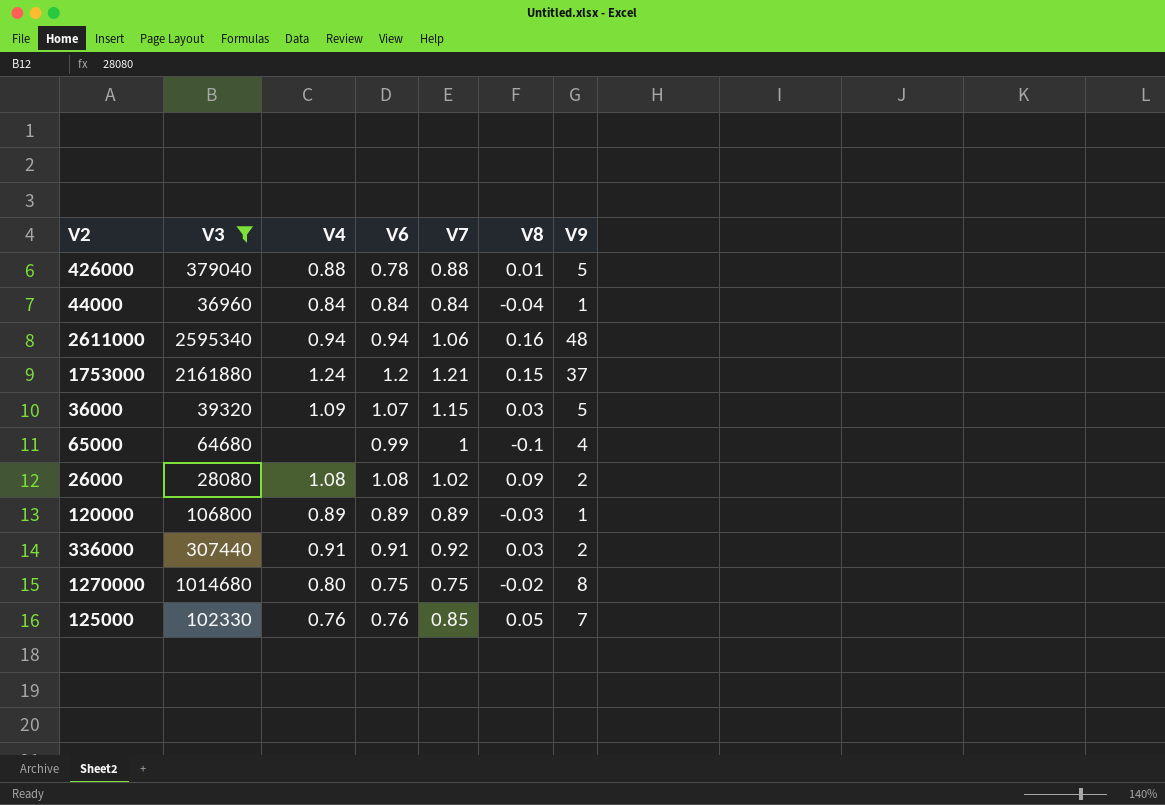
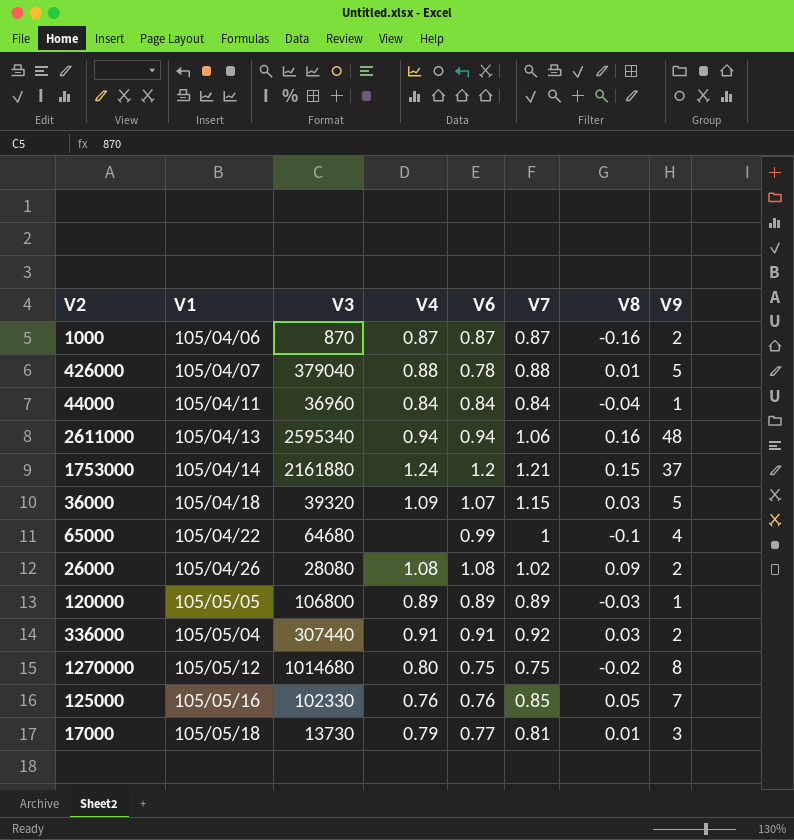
filter: V3 >= 28080 -> none
column V1 | position: none -> 2

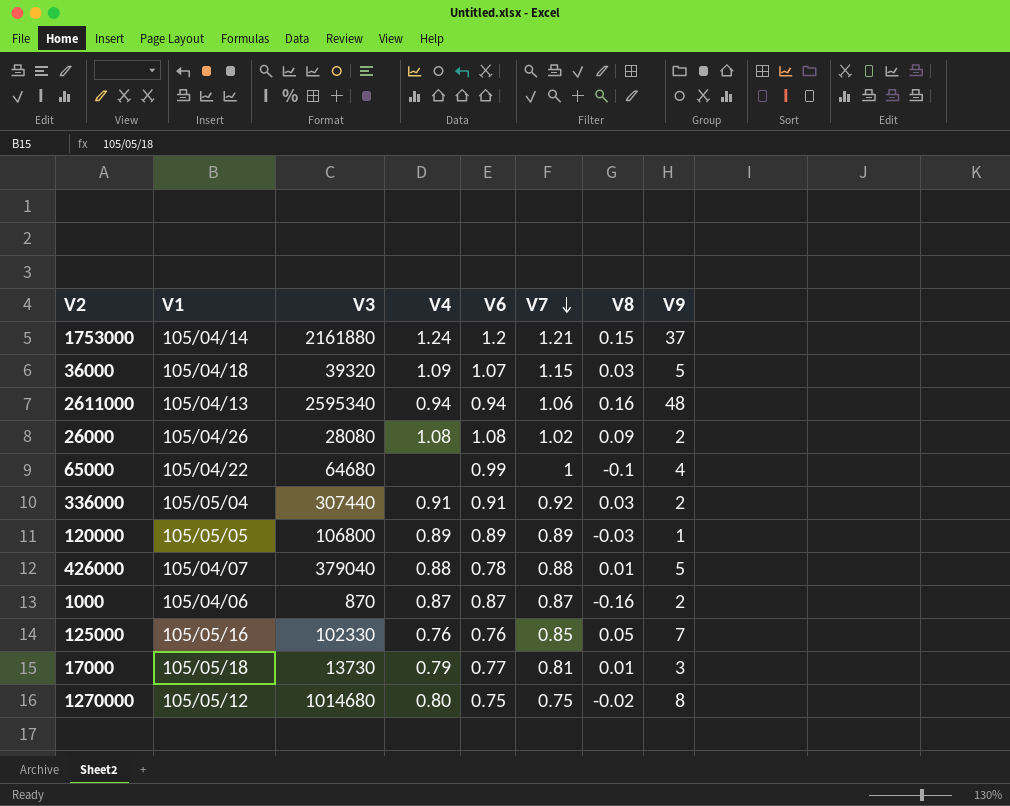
row order: none -> V7 descending
row 44000: 105/04/11 | 36960 | 0.84 | 0.84 | 0.84 | -0.04 | 1 -> none

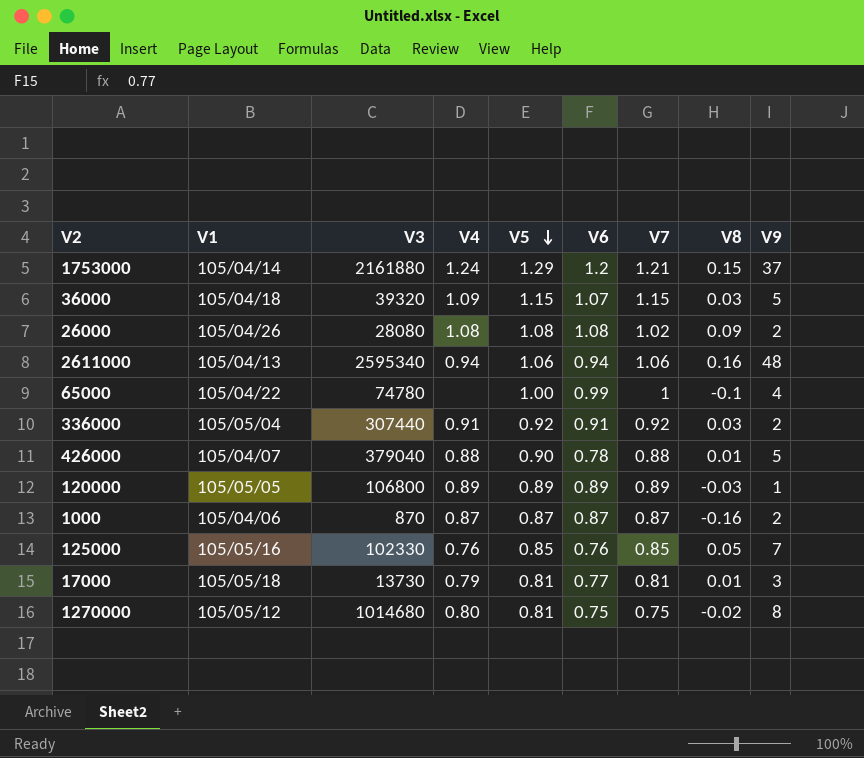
row order: V7 descending -> V5 descending
column V5 | position: none -> 5
65000 | V3: 64680 -> 74780

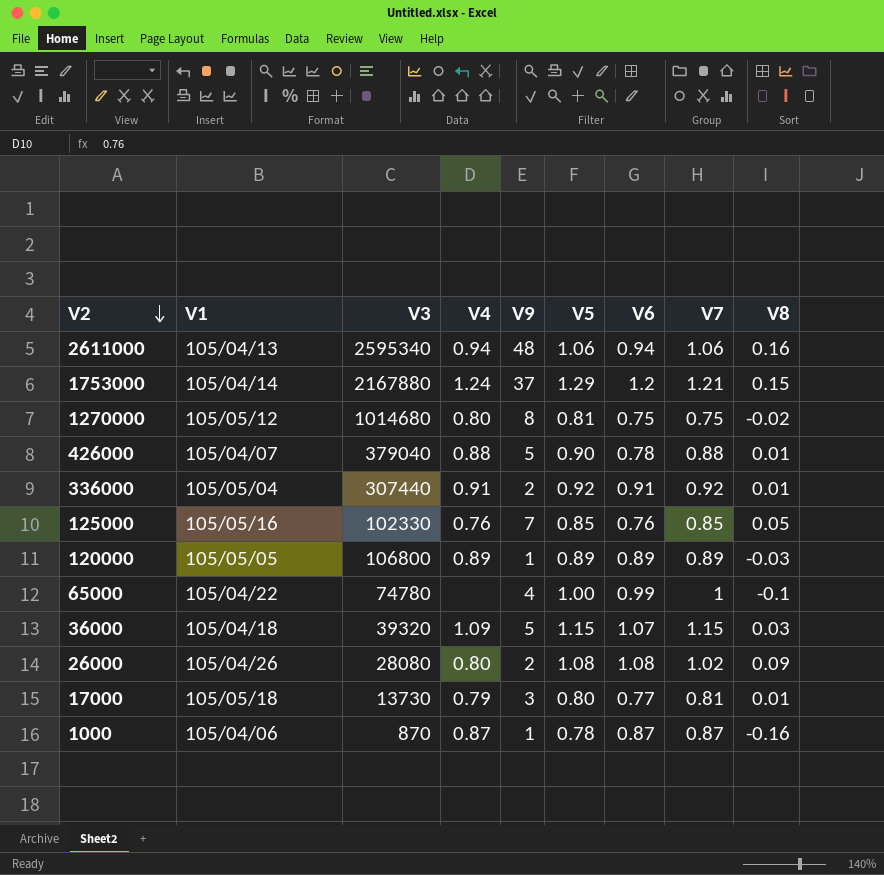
row order: V5 descending -> V2 descending
column V9 | position: 9 -> 5
1753000 | V3: 2161880 -> 2167880
336000 | V8: 0.03 -> 0.01
26000 | V4: 1.08 -> 0.80
17000 | V5: 0.81 -> 0.80
1000 | V9: 2 -> 1
1000 | V5: 0.87 -> 0.78

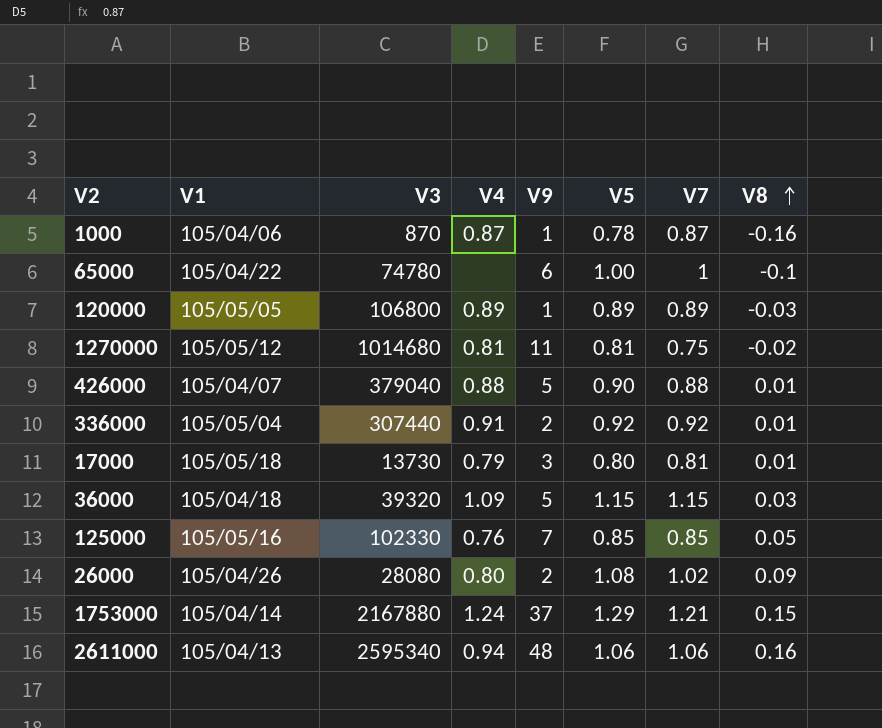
row order: V2 descending -> V8 ascending
column V6 | position: 7 -> none
65000 | V9: 4 -> 6
1270000 | V4: 0.80 -> 0.81
1270000 | V9: 8 -> 11

